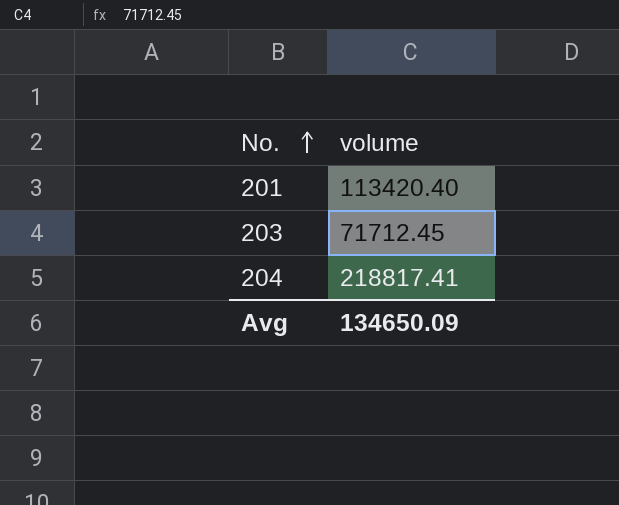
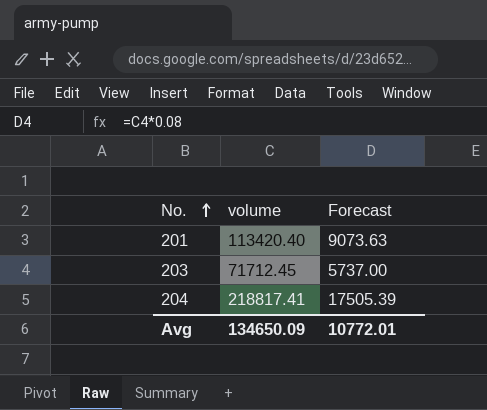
column Forecast | formula: none -> [volume] * 0.08

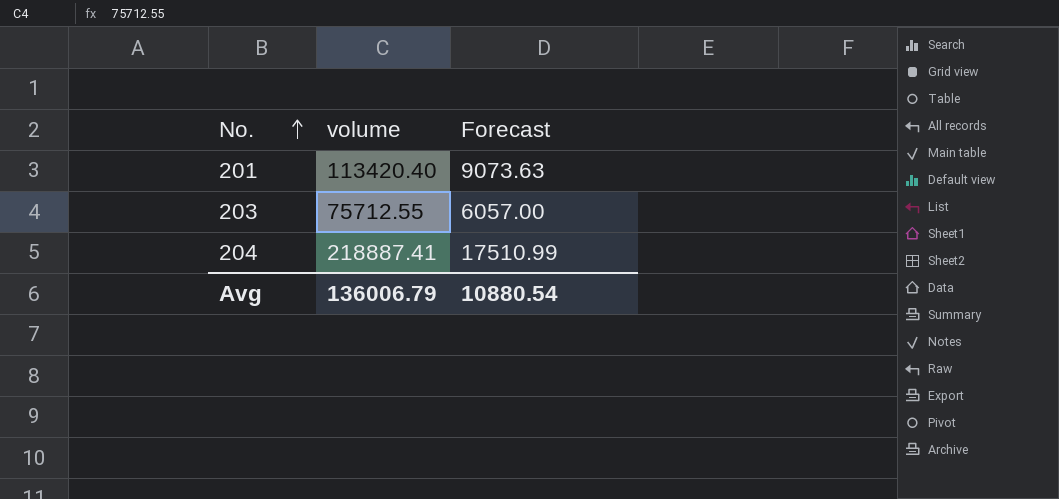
203 | volume: 71712.45 -> 75712.55
203 | Forecast: 5737.00 -> 6057.00
204 | volume: 218817.41 -> 218887.41
204 | Forecast: 17505.39 -> 17510.99
Avg | volume: 134650.09 -> 136006.79
Avg | Forecast: 10772.01 -> 10880.54

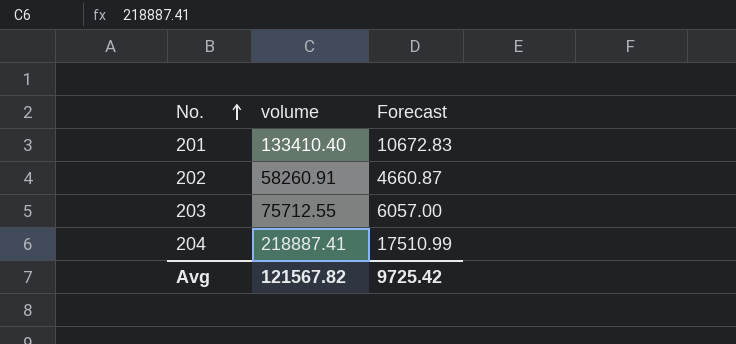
201 | volume: 113420.40 -> 133410.40
201 | Forecast: 9073.63 -> 10672.83
row 202: none -> 58260.91 | 4660.87
Avg | volume: 136006.79 -> 121567.82
Avg | Forecast: 10880.54 -> 9725.42

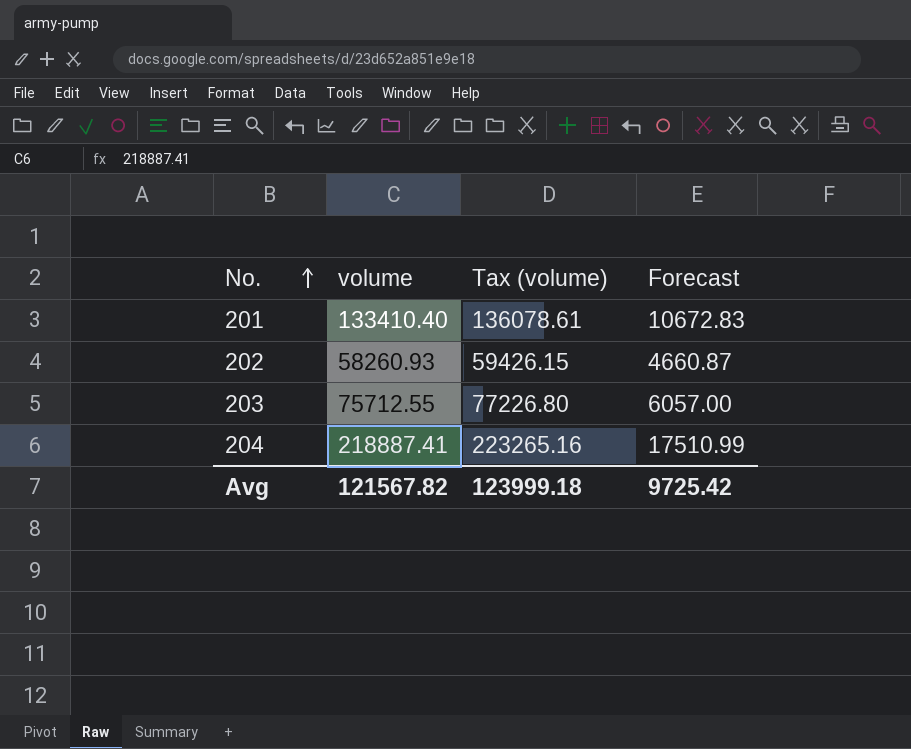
column Tax (volume) | formula: none -> [volume] * 1.02
202 | volume: 58260.91 -> 58260.93

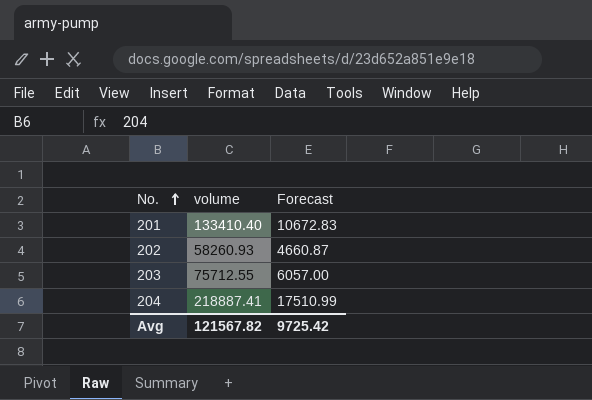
column Tax (volume) | formula: [volume] * 1.02 -> none

